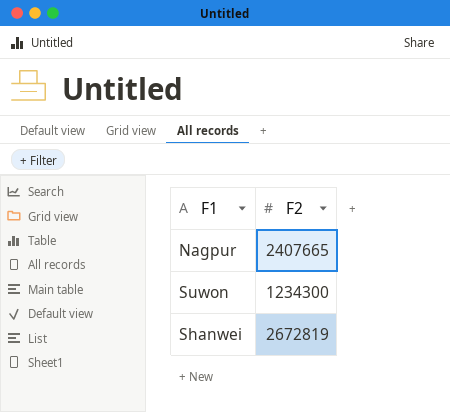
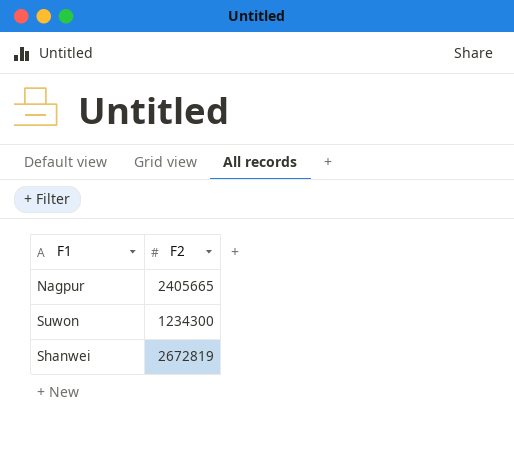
Nagpur | F2: 2407665 -> 2405665

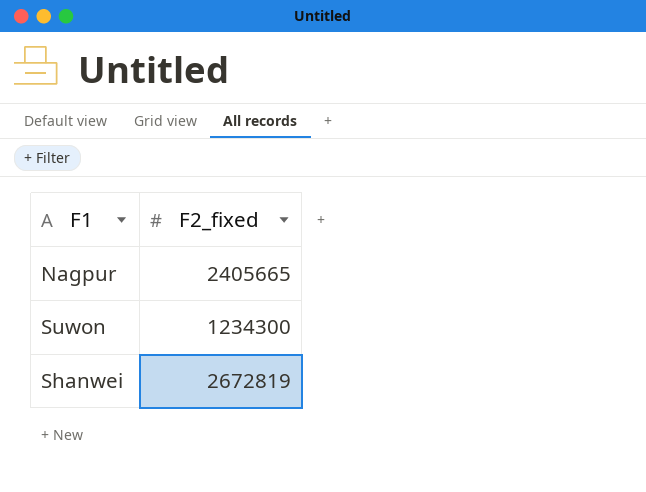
column name: F2 -> F2_fixed

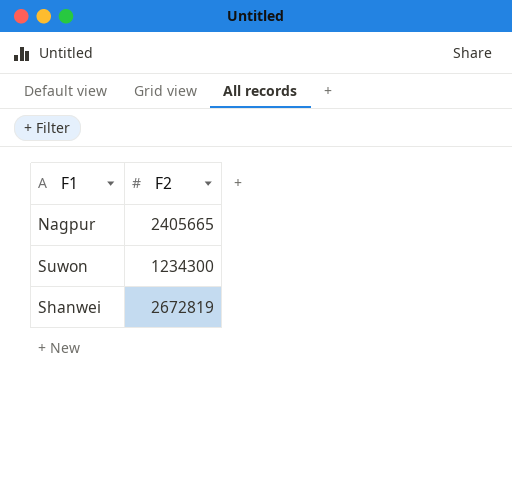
column name: F2_fixed -> F2

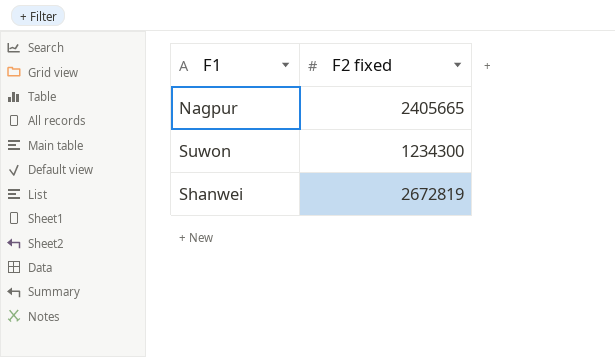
column name: F2 -> F2 fixed

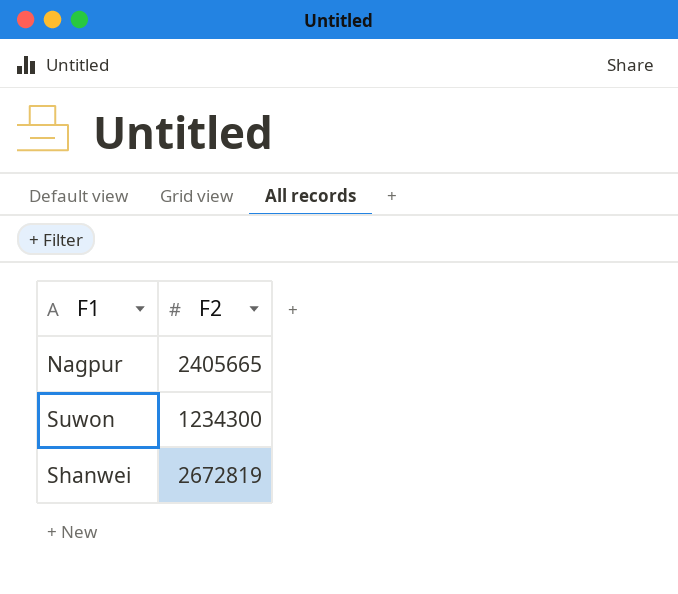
column name: F2 fixed -> F2

